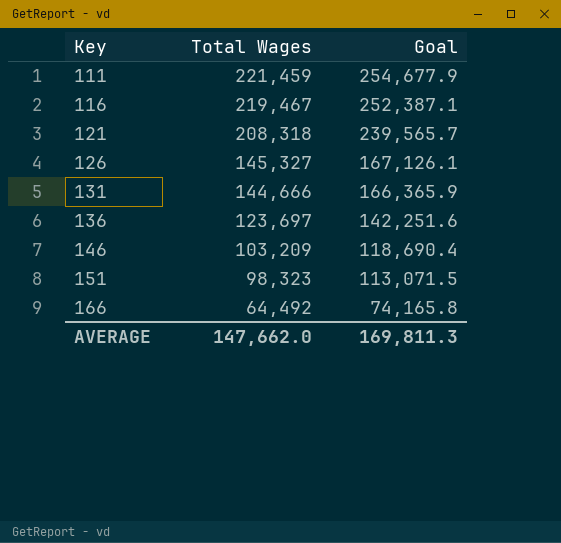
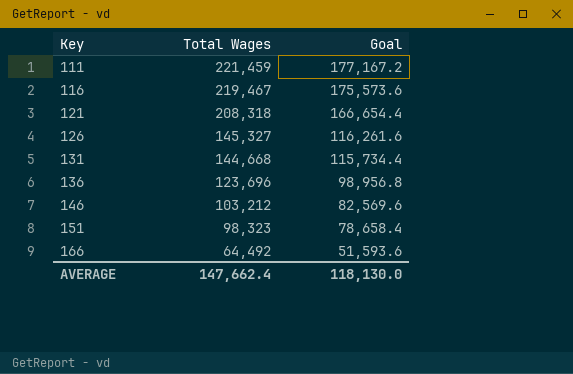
column Goal | formula: [Total Wages] * 1.15 -> [Total Wages] * 0.8
131 | Total Wages: 144,666 -> 144,668
136 | Total Wages: 123,697 -> 123,696
146 | Total Wages: 103,209 -> 103,212
AVERAGE | Total Wages: 147,662.0 -> 147,662.4
AVERAGE | Goal: 169,811.3 -> 118,130.0

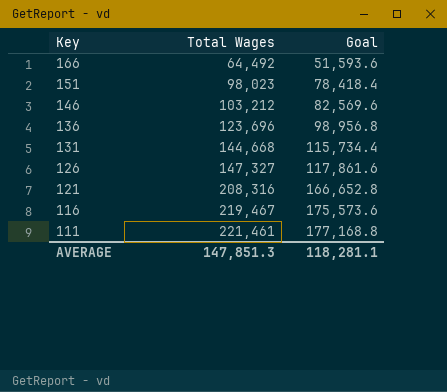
row order: Key ascending -> Key descending
151 | Total Wages: 98,323 -> 98,023
151 | Goal: 78,658.4 -> 78,418.4
126 | Total Wages: 145,327 -> 147,327
126 | Goal: 116,261.6 -> 117,861.6
121 | Total Wages: 208,318 -> 208,316
121 | Goal: 166,654.4 -> 166,652.8
111 | Total Wages: 221,459 -> 221,461
111 | Goal: 177,167.2 -> 177,168.8
AVERAGE | Total Wages: 147,662.4 -> 147,851.3
AVERAGE | Goal: 118,130.0 -> 118,281.1

